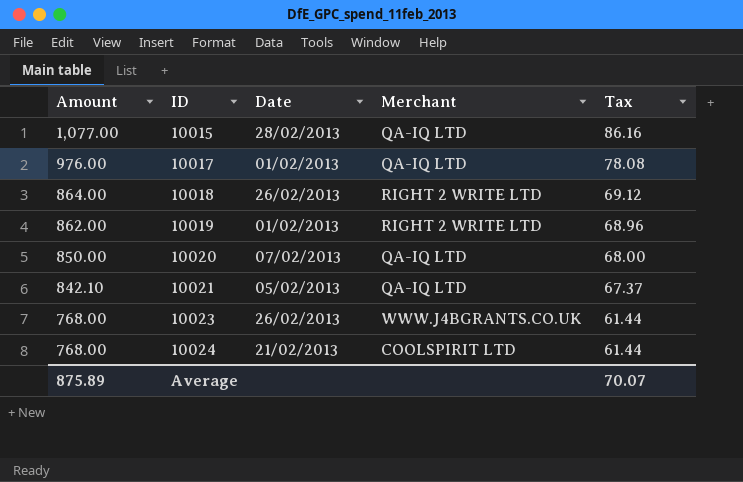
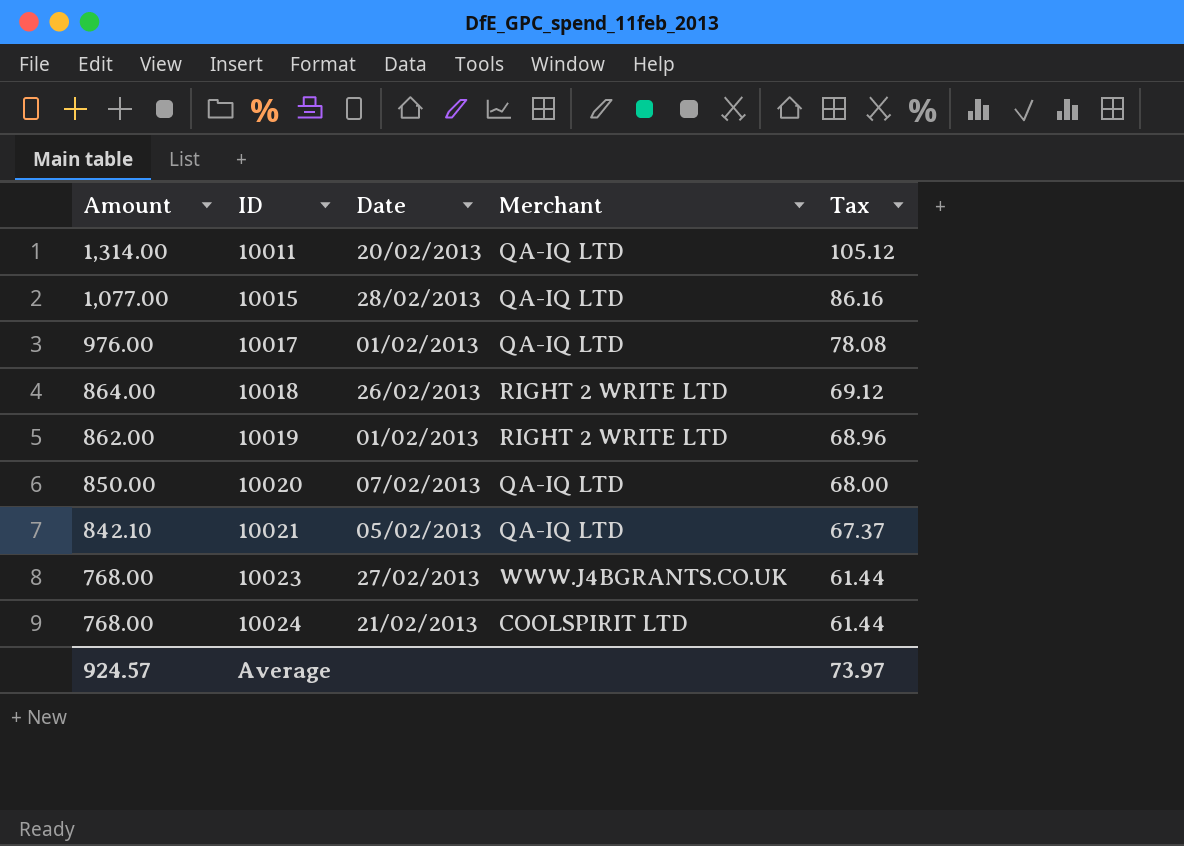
row 10011: none -> 1,314.00 | 20/02/2013 | QA-IQ LTD | 105.12
10023 | Date: 26/02/2013 -> 27/02/2013
Average | Amount: 875.89 -> 924.57
Average | Tax: 70.07 -> 73.97

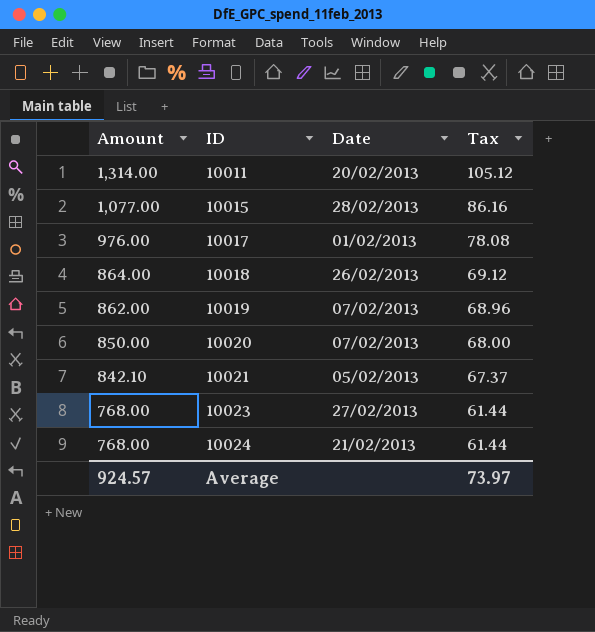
column Merchant | position: 4 -> none
10019 | Date: 01/02/2013 -> 07/02/2013

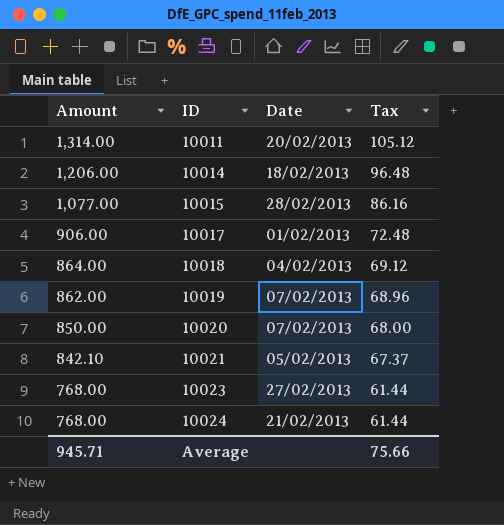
row 10014: none -> 1,206.00 | 18/02/2013 | 96.48
10017 | Amount: 976.00 -> 906.00
10017 | Tax: 78.08 -> 72.48
10018 | Date: 26/02/2013 -> 04/02/2013
Average | Amount: 924.57 -> 945.71
Average | Tax: 73.97 -> 75.66

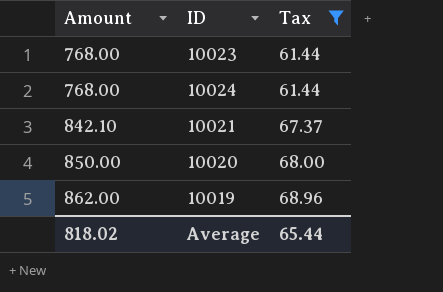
filter: none -> Tax <= 68.96
row order: Amount descending -> Amount ascending
column Date | position: 3 -> none
Average | Amount: 945.71 -> 818.02
Average | Tax: 75.66 -> 65.44

